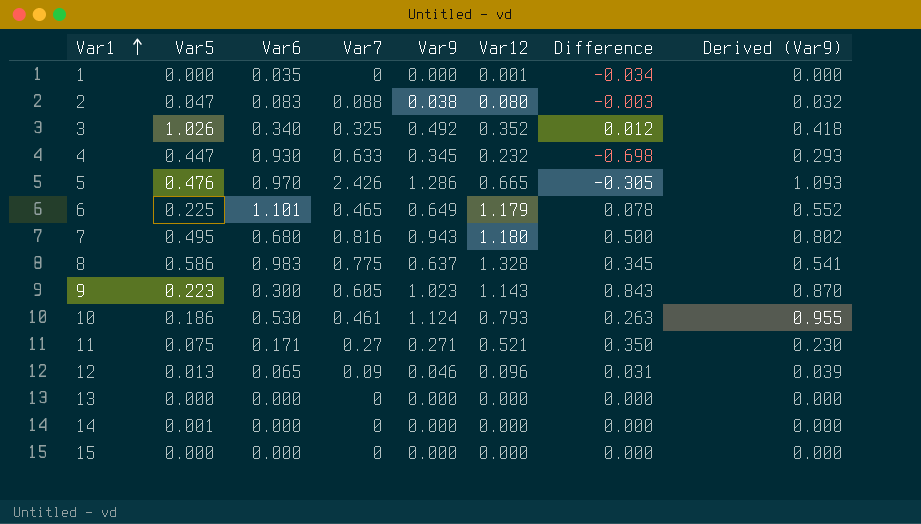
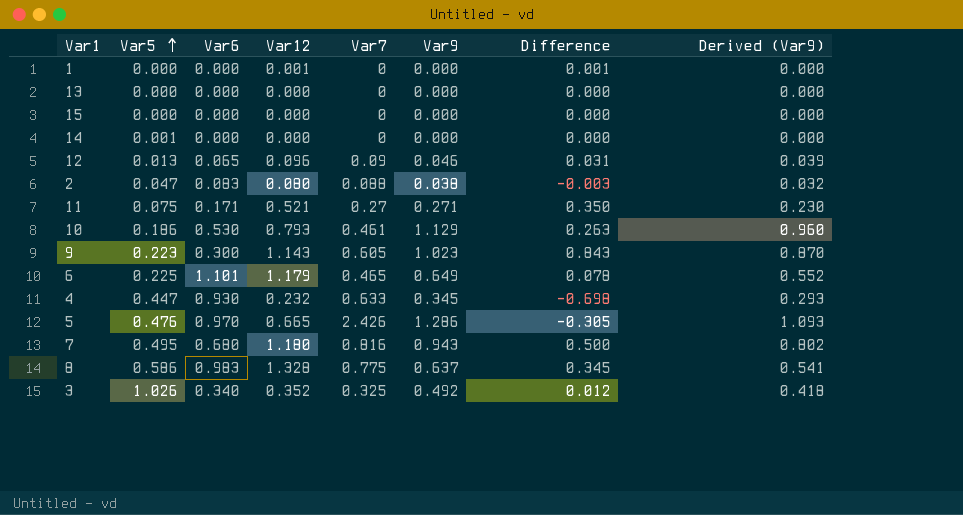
row order: Var1 ascending -> Var5 ascending
column Var12 | position: 6 -> 4
1 | Var6: 0.035 -> 0.000
1 | Difference: -0.034 -> 0.001
10 | Var9: 1.124 -> 1.129
10 | Derived (Var9): 0.955 -> 0.960

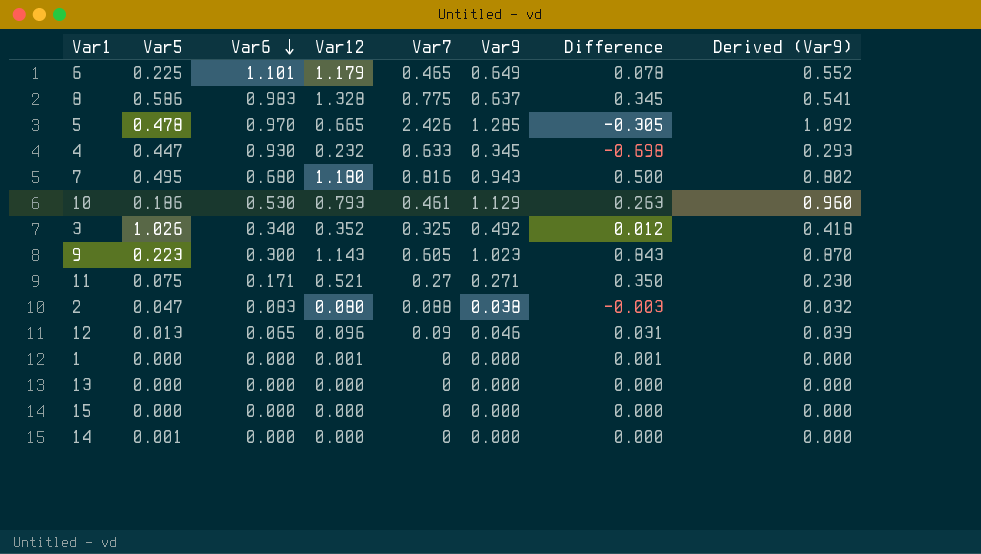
row order: Var5 ascending -> Var6 descending
5 | Var5: 0.476 -> 0.478
5 | Var9: 1.286 -> 1.285
5 | Derived (Var9): 1.093 -> 1.092

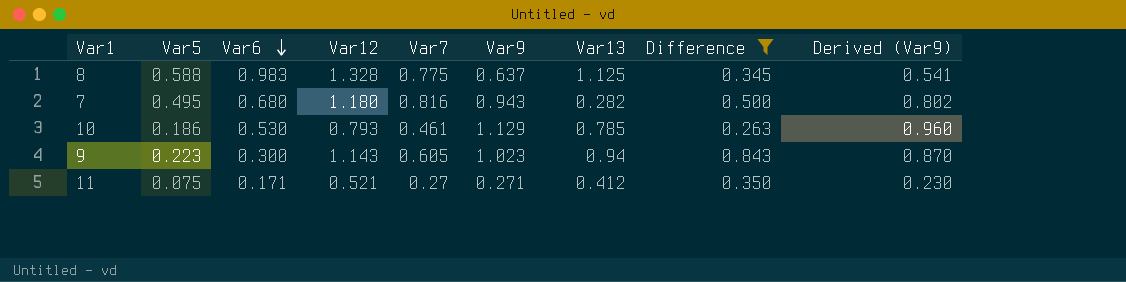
filter: none -> Difference >= 0.263
column Var13 | position: none -> 7
8 | Var5: 0.586 -> 0.588

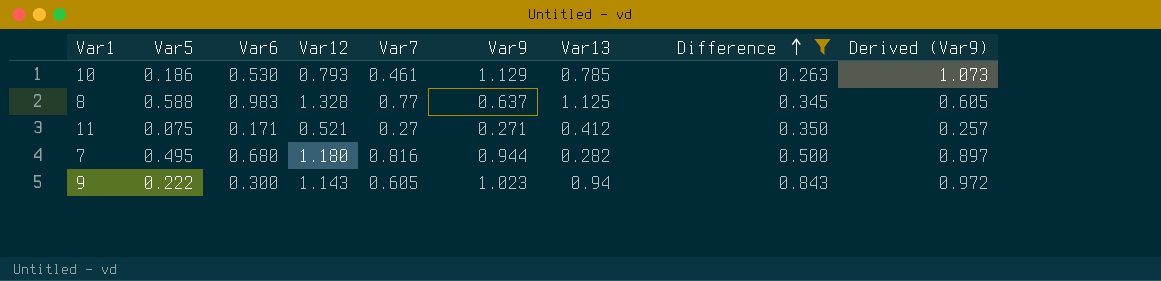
row order: Var6 descending -> Difference ascending
column Derived (Var9) | formula: [Var9] * 0.85 -> [Var9] * 0.95
8 | Var7: 0.775 -> 0.77
7 | Var9: 0.943 -> 0.944
9 | Var5: 0.223 -> 0.222

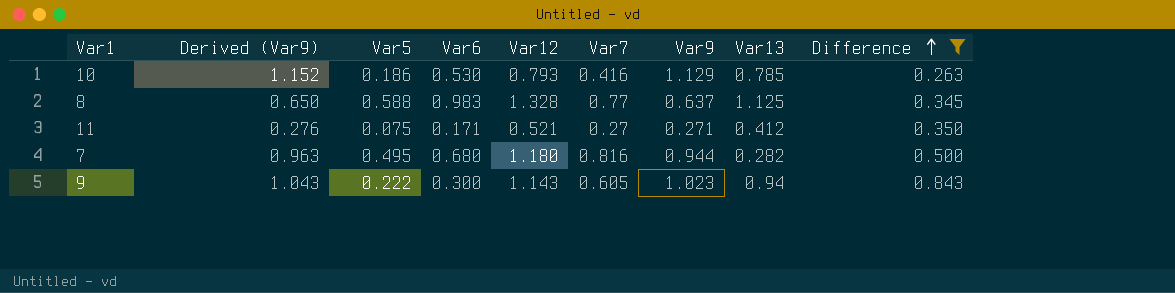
column Derived (Var9) | formula: [Var9] * 0.95 -> [Var9] * 1.02
column Derived (Var9) | position: 9 -> 2
10 | Var7: 0.461 -> 0.416

